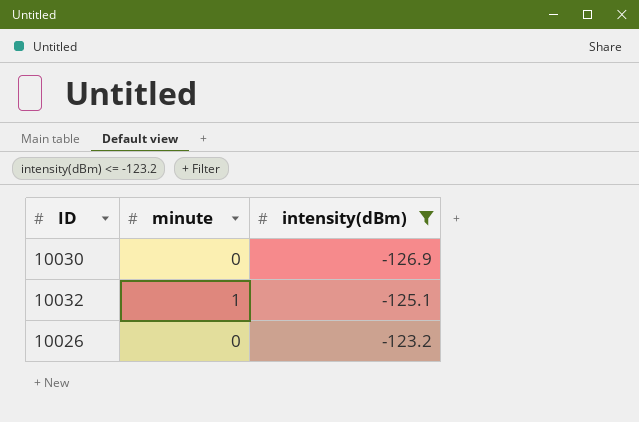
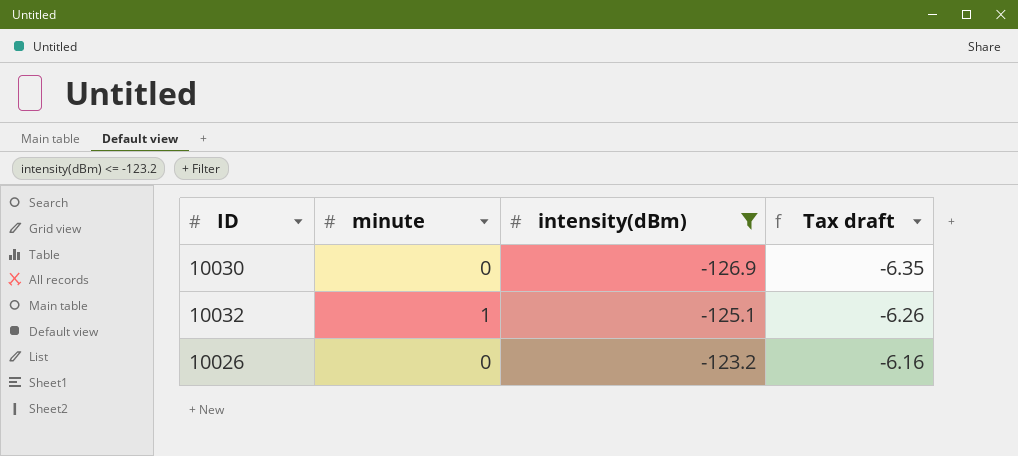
column Tax draft | formula: none -> [intensity(dBm)] * 0.05

